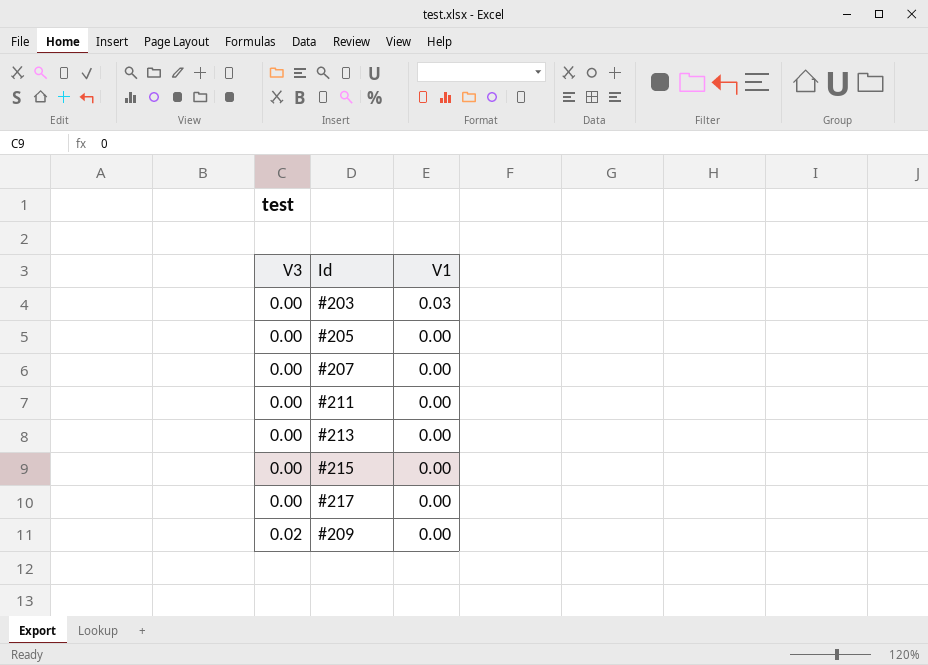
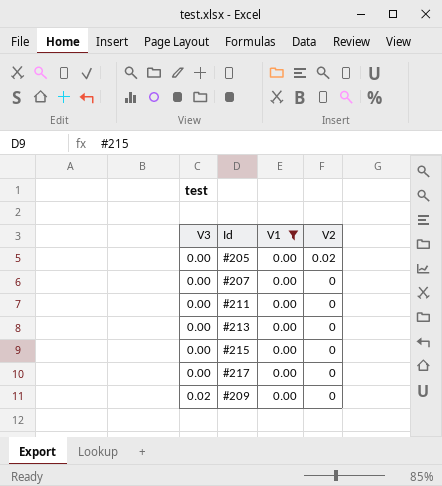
filter: none -> V1 = 0.00
column V2 | position: none -> 4

